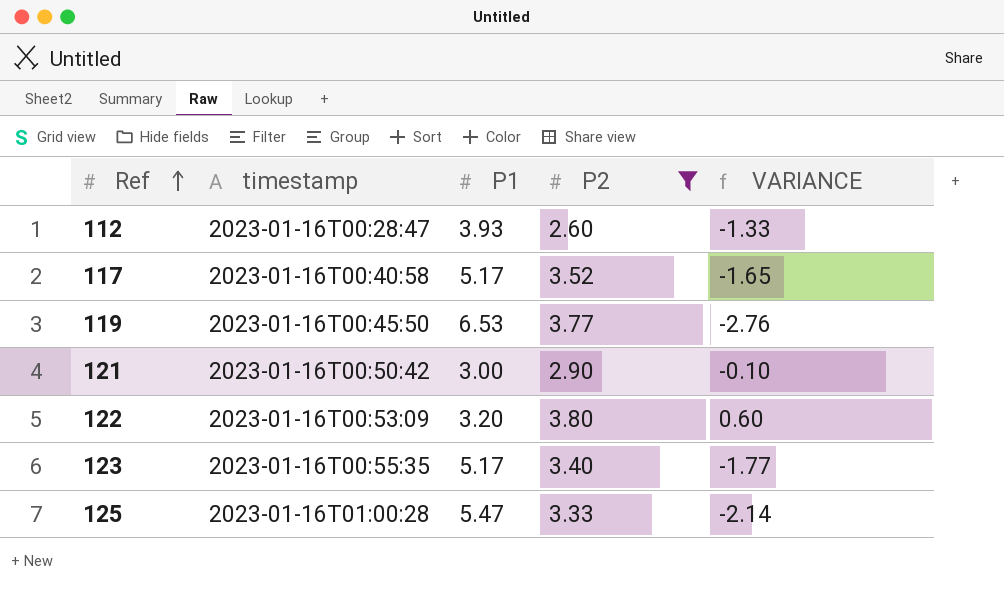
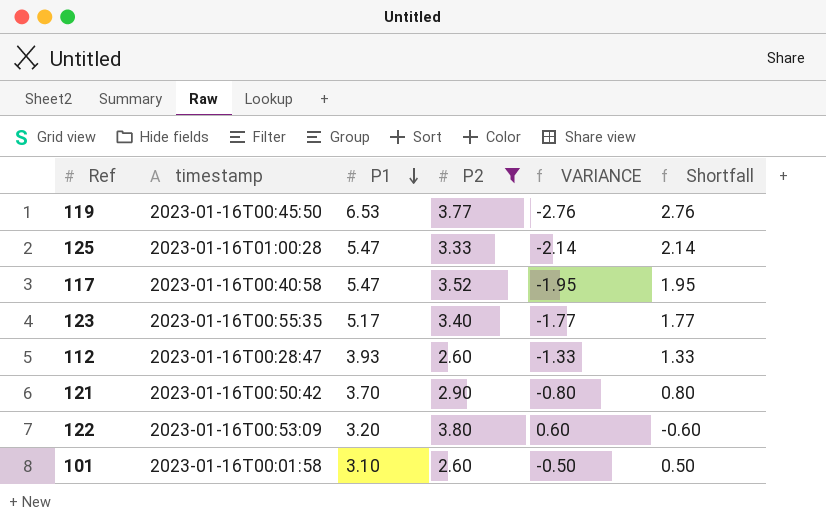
row order: Ref ascending -> P1 descending
column Shortfall | formula: none -> [P1] - [P2]
117 | P1: 5.17 -> 5.47
117 | VARIANCE: -1.65 -> -1.95
121 | P1: 3.00 -> 3.70
121 | VARIANCE: -0.10 -> -0.80
row 101: none -> 2023-01-16T00:01:58 | 3.10 | 2.60 | -0.50 | 0.50

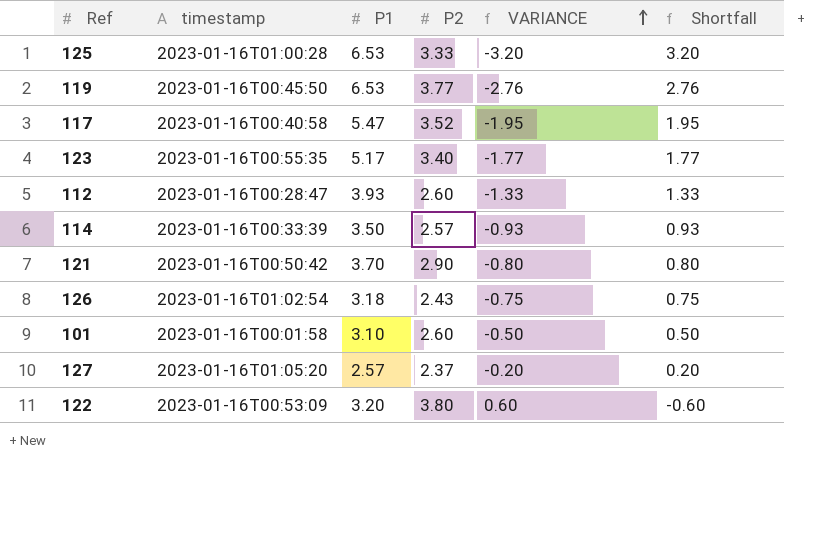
filter: P2 >= 2.60 -> none
row order: P1 descending -> VARIANCE ascending
125 | P1: 5.47 -> 6.53
125 | VARIANCE: -2.14 -> -3.20
125 | Shortfall: 2.14 -> 3.20

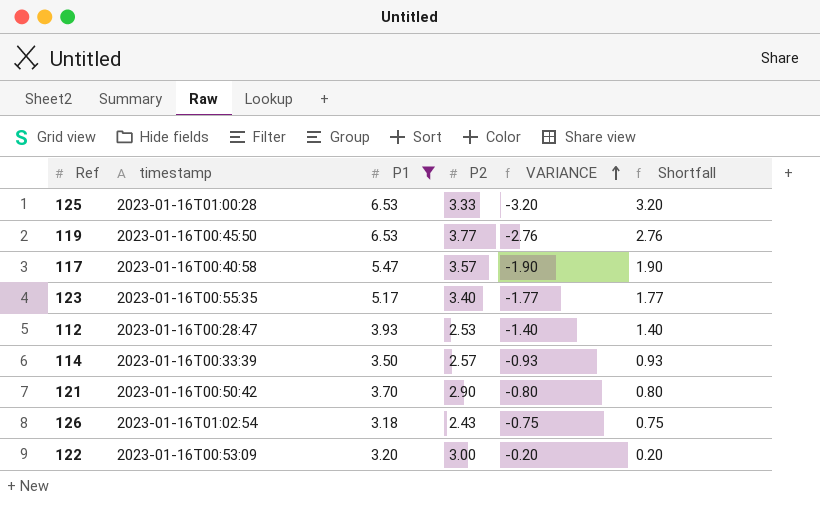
filter: none -> P1 >= 3.18
117 | P2: 3.52 -> 3.57
117 | VARIANCE: -1.95 -> -1.90
117 | Shortfall: 1.95 -> 1.90
112 | P2: 2.60 -> 2.53
112 | VARIANCE: -1.33 -> -1.40
112 | Shortfall: 1.33 -> 1.40
122 | P2: 3.80 -> 3.00
122 | VARIANCE: 0.60 -> -0.20
122 | Shortfall: -0.60 -> 0.20

